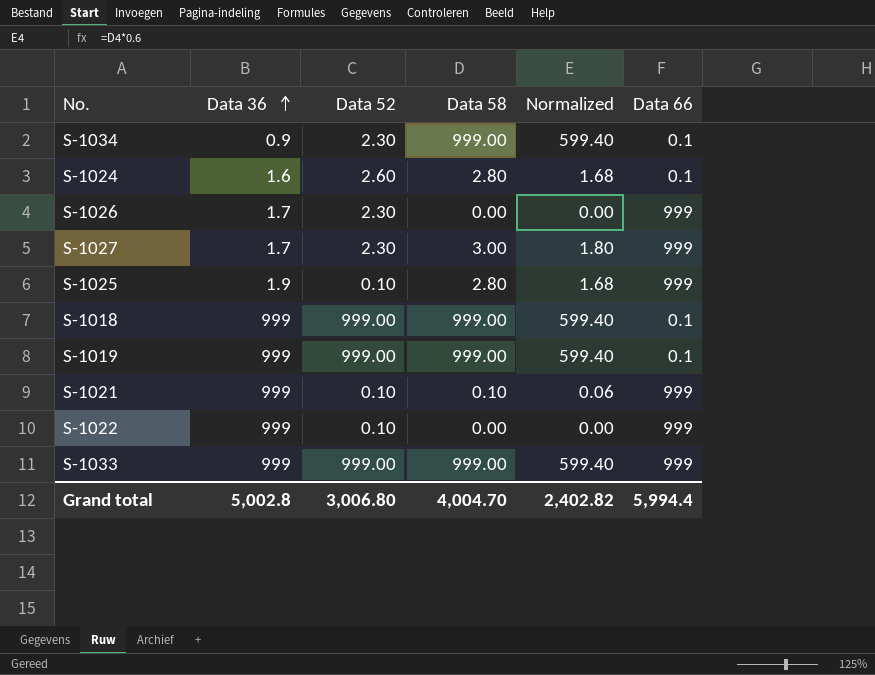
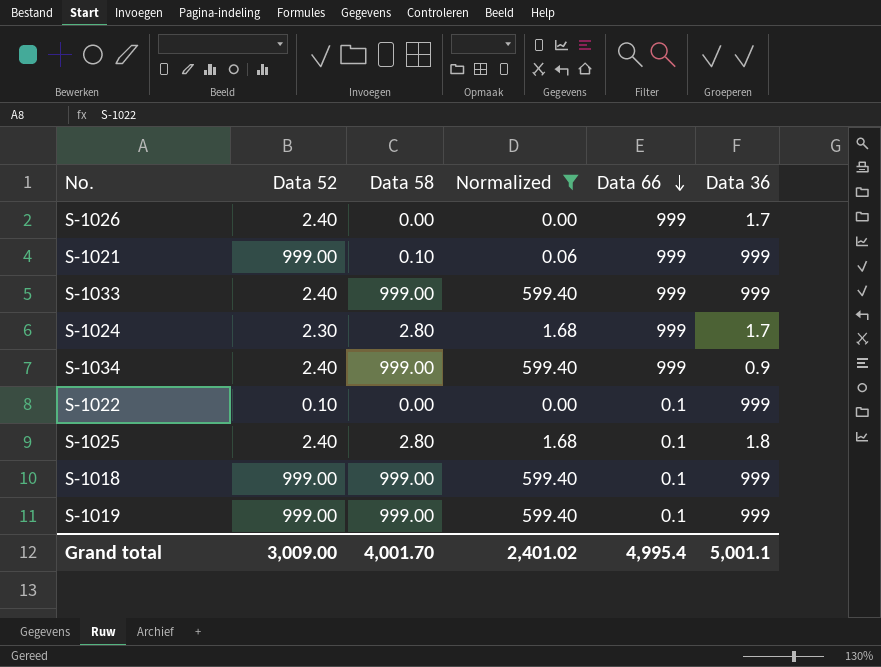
filter: none -> Normalized != 1.80
row order: Data 36 ascending -> Data 66 descending
column Data 36 | position: 2 -> 6
S-1026 | Data 52: 2.30 -> 2.40
S-1021 | Data 52: 0.10 -> 999.00
S-1033 | Data 52: 999.00 -> 2.40
S-1024 | Data 52: 2.60 -> 2.30
S-1024 | Data 66: 0.1 -> 999
S-1024 | Data 36: 1.6 -> 1.7
S-1034 | Data 52: 2.30 -> 2.40
S-1034 | Data 66: 0.1 -> 999
S-1022 | Data 66: 999 -> 0.1
S-1025 | Data 52: 0.10 -> 2.40
S-1025 | Data 66: 999 -> 0.1
S-1025 | Data 36: 1.9 -> 1.8
Grand total | Data 52: 3,006.80 -> 3,009.00
Grand total | Data 58: 4,004.70 -> 4,001.70
Grand total | Normalized: 2,402.82 -> 2,401.02
Grand total | Data 66: 5,994.4 -> 4,995.4
Grand total | Data 36: 5,002.8 -> 5,001.1

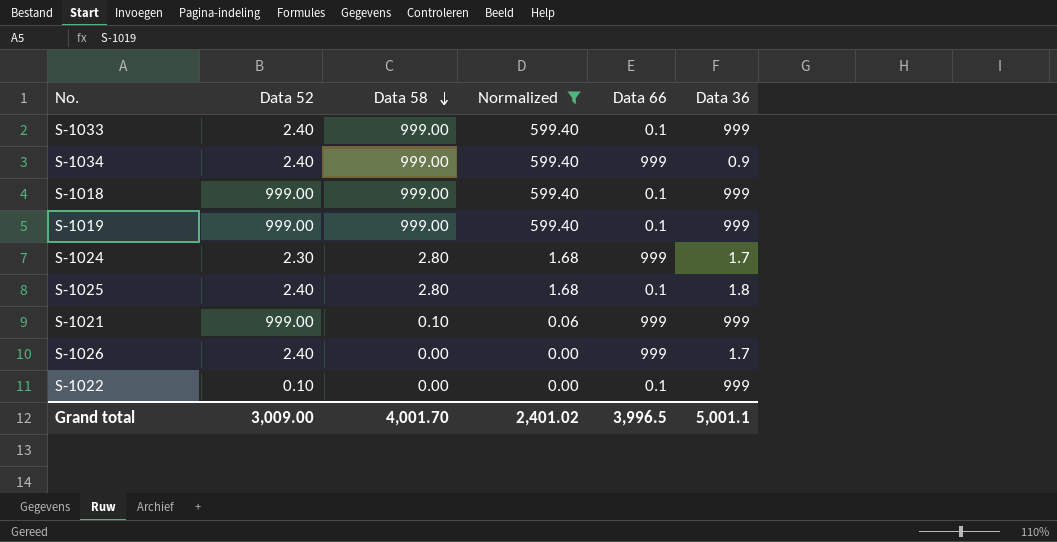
row order: Data 66 descending -> Data 58 descending
S-1033 | Data 66: 999 -> 0.1
Grand total | Data 66: 4,995.4 -> 3,996.5

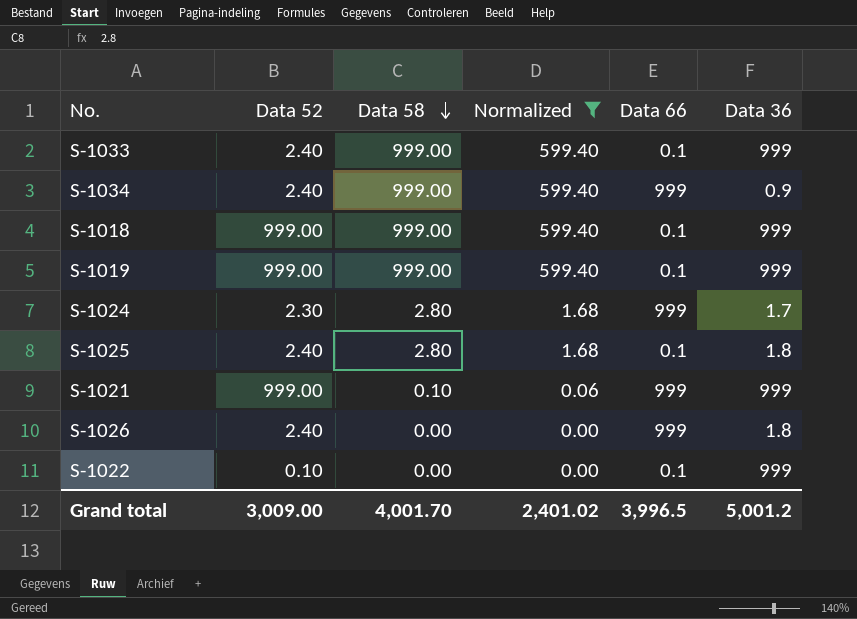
S-1026 | Data 36: 1.7 -> 1.8
Grand total | Data 36: 5,001.1 -> 5,001.2

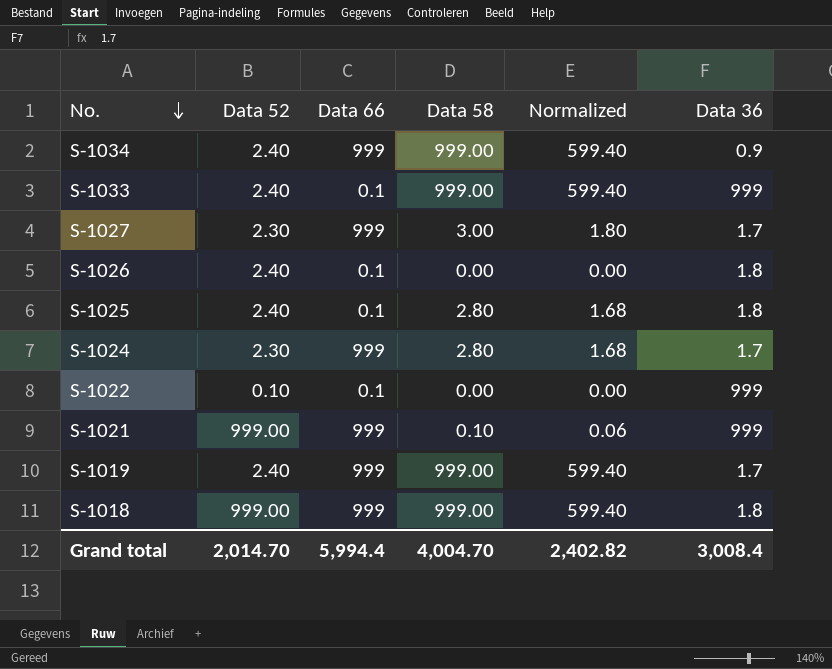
filter: Normalized != 1.80 -> none
row order: Data 58 descending -> No. descending
column Data 66 | position: 5 -> 3
S-1026 | Data 66: 999 -> 0.1
S-1019 | Data 52: 999.00 -> 2.40
S-1019 | Data 66: 0.1 -> 999
S-1019 | Data 36: 999 -> 1.7
S-1018 | Data 66: 0.1 -> 999
S-1018 | Data 36: 999 -> 1.8
Grand total | Data 52: 3,009.00 -> 2,014.70
Grand total | Data 66: 3,996.5 -> 5,994.4
Grand total | Data 58: 4,001.70 -> 4,004.70
Grand total | Normalized: 2,401.02 -> 2,402.82
Grand total | Data 36: 5,001.2 -> 3,008.4

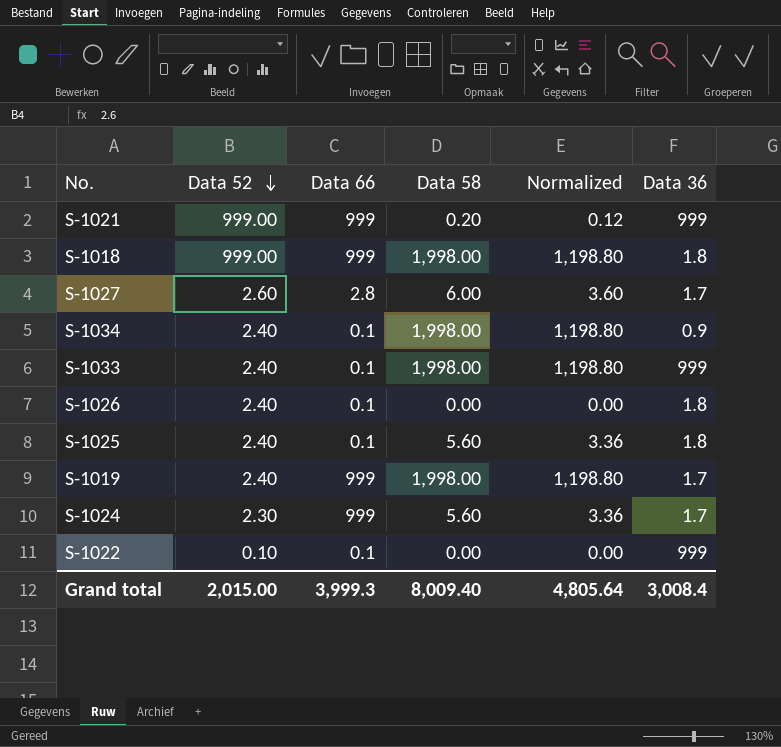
row order: No. descending -> Data 52 descending
S-1021 | Data 58: 0.10 -> 0.20
S-1021 | Normalized: 0.06 -> 0.12
S-1018 | Data 58: 999.00 -> 1,998.00
S-1018 | Normalized: 599.40 -> 1,198.80
S-1027 | Data 52: 2.30 -> 2.60
S-1027 | Data 66: 999 -> 2.8
S-1027 | Data 58: 3.00 -> 6.00
S-1027 | Normalized: 1.80 -> 3.60
S-1034 | Data 66: 999 -> 0.1
S-1034 | Data 58: 999.00 -> 1,998.00
S-1034 | Normalized: 599.40 -> 1,198.80
S-1033 | Data 58: 999.00 -> 1,998.00
S-1033 | Normalized: 599.40 -> 1,198.80
S-1025 | Data 58: 2.80 -> 5.60
S-1025 | Normalized: 1.68 -> 3.36
S-1019 | Data 58: 999.00 -> 1,998.00
S-1019 | Normalized: 599.40 -> 1,198.80
S-1024 | Data 58: 2.80 -> 5.60
S-1024 | Normalized: 1.68 -> 3.36
Grand total | Data 52: 2,014.70 -> 2,015.00
Grand total | Data 66: 5,994.4 -> 3,999.3
Grand total | Data 58: 4,004.70 -> 8,009.40
Grand total | Normalized: 2,402.82 -> 4,805.64

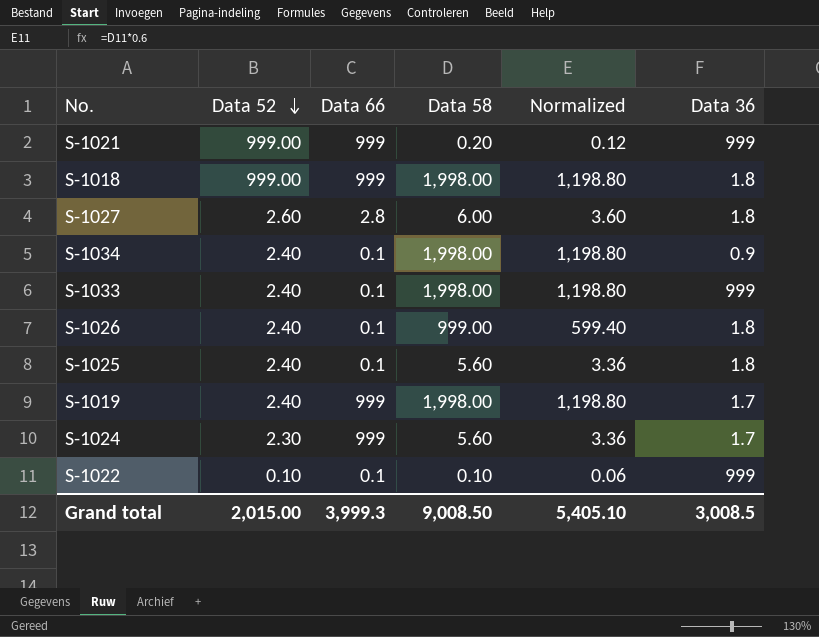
S-1027 | Data 36: 1.7 -> 1.8
S-1026 | Data 58: 0.00 -> 999.00
S-1026 | Normalized: 0.00 -> 599.40
S-1022 | Data 58: 0.00 -> 0.10
S-1022 | Normalized: 0.00 -> 0.06
Grand total | Data 58: 8,009.40 -> 9,008.50
Grand total | Normalized: 4,805.64 -> 5,405.10
Grand total | Data 36: 3,008.4 -> 3,008.5

